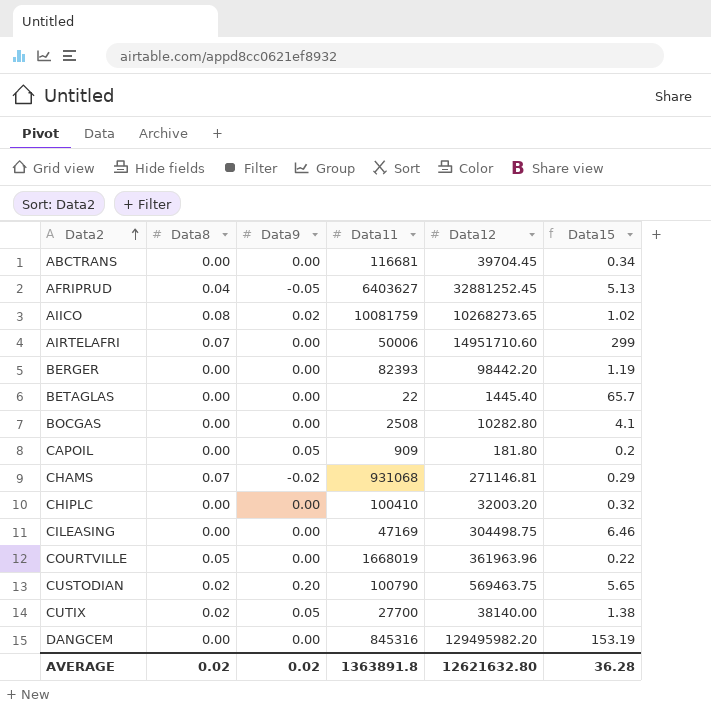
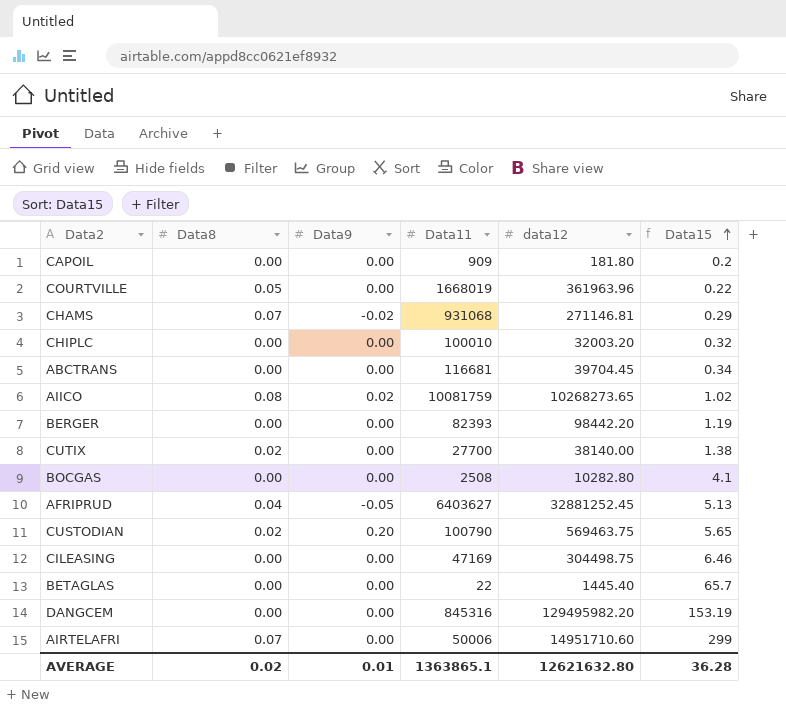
row order: Data2 ascending -> Data15 ascending
column name: Data12 -> data12
CAPOIL | Data9: 0.05 -> 0.00
CHIPLC | Data11: 100410 -> 100010
CUTIX | Data9: 0.05 -> 0.00
AVERAGE | Data9: 0.02 -> 0.01
AVERAGE | Data11: 1363891.8 -> 1363865.1

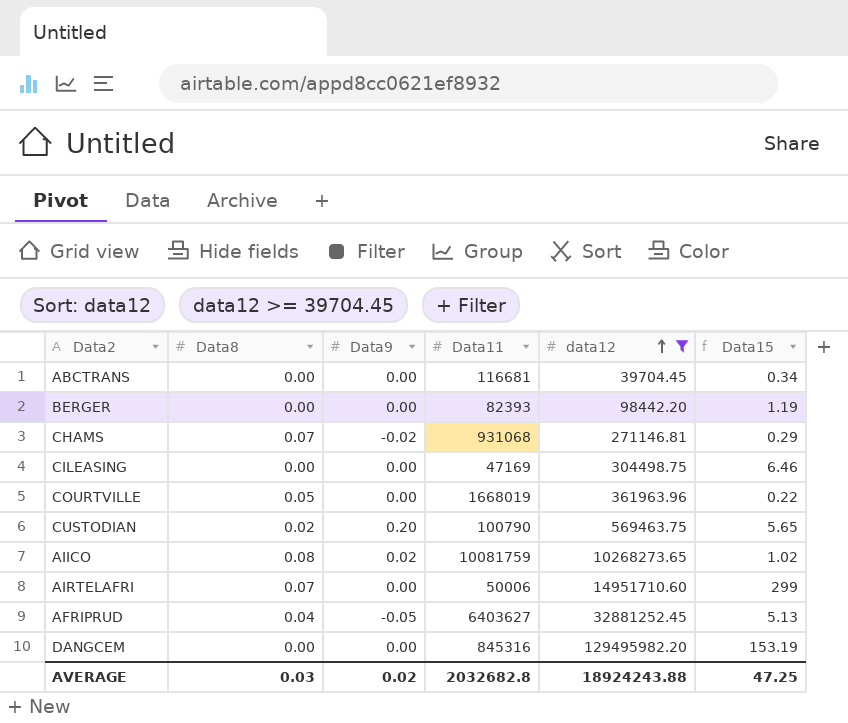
filter: none -> data12 >= 39704.45
row order: Data15 ascending -> data12 ascending
AVERAGE | Data8: 0.02 -> 0.03
AVERAGE | Data9: 0.01 -> 0.02
AVERAGE | Data11: 1363865.1 -> 2032682.8
AVERAGE | data12: 12621632.80 -> 18924243.88
AVERAGE | Data15: 36.28 -> 47.25

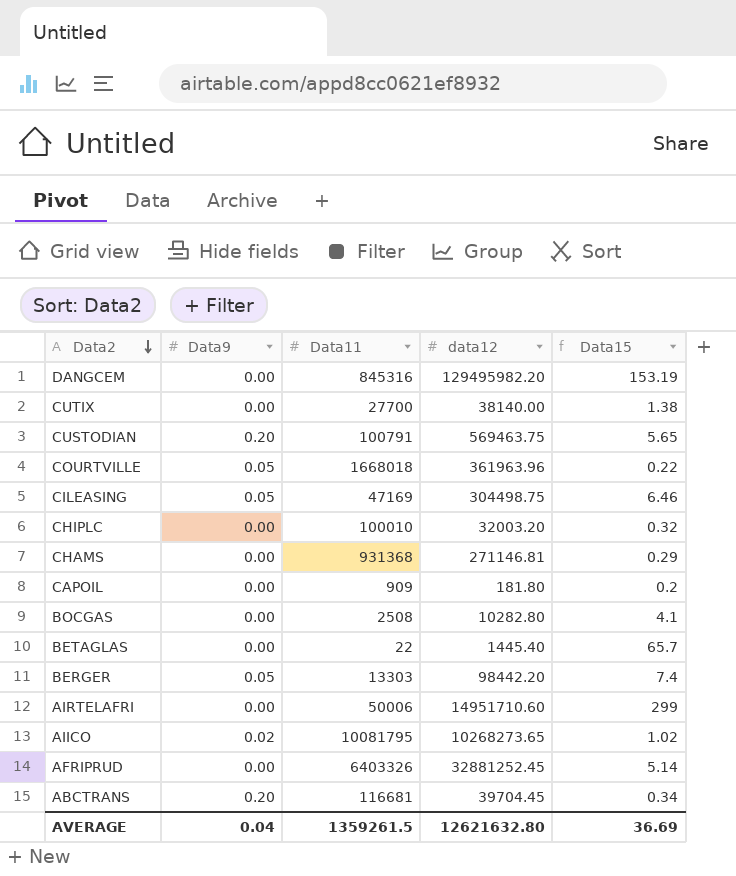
filter: data12 >= 39704.45 -> none
row order: data12 ascending -> Data2 descending
column Data8 | position: 2 -> none
CUSTODIAN | Data11: 100790 -> 100791
COURTVILLE | Data9: 0.00 -> 0.05
COURTVILLE | Data11: 1668019 -> 1668018
CILEASING | Data9: 0.00 -> 0.05
CHAMS | Data9: -0.02 -> 0.00
CHAMS | Data11: 931068 -> 931368
BERGER | Data9: 0.00 -> 0.05
BERGER | Data11: 82393 -> 13303
BERGER | Data15: 1.19 -> 7.4
AIICO | Data11: 10081759 -> 10081795
AFRIPRUD | Data9: -0.05 -> 0.00
AFRIPRUD | Data11: 6403627 -> 6403326
AFRIPRUD | Data15: 5.13 -> 5.14
ABCTRANS | Data9: 0.00 -> 0.20
AVERAGE | Data9: 0.02 -> 0.04
AVERAGE | Data11: 2032682.8 -> 1359261.5
AVERAGE | data12: 18924243.88 -> 12621632.80
AVERAGE | Data15: 47.25 -> 36.69

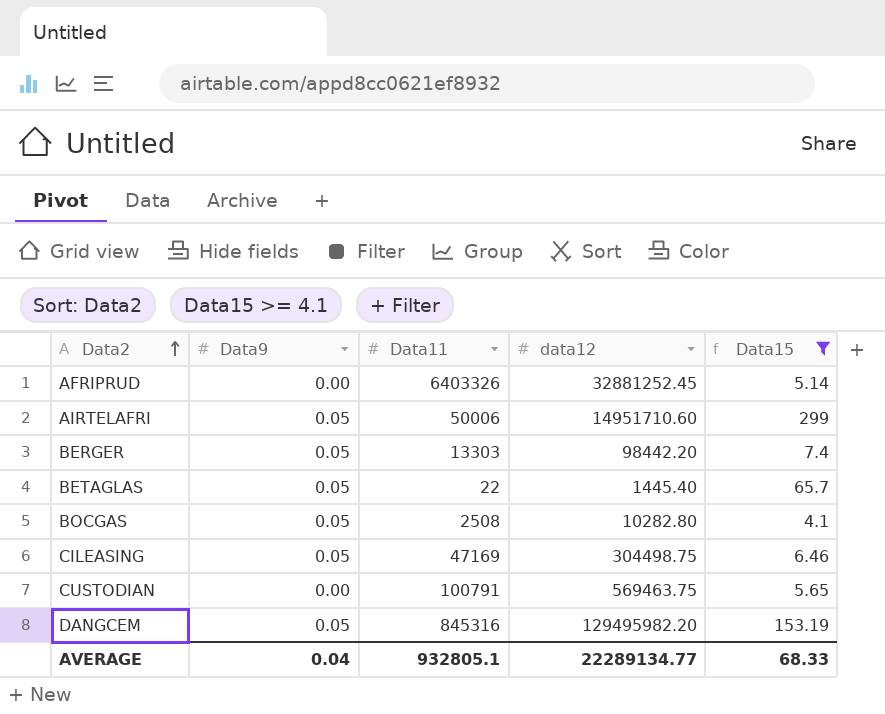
filter: none -> Data15 >= 4.1
row order: Data2 descending -> Data2 ascending
AIRTELAFRI | Data9: 0.00 -> 0.05
BETAGLAS | Data9: 0.00 -> 0.05
BOCGAS | Data9: 0.00 -> 0.05
CUSTODIAN | Data9: 0.20 -> 0.00
DANGCEM | Data9: 0.00 -> 0.05
AVERAGE | Data11: 1359261.5 -> 932805.1
AVERAGE | data12: 12621632.80 -> 22289134.77
AVERAGE | Data15: 36.69 -> 68.33

